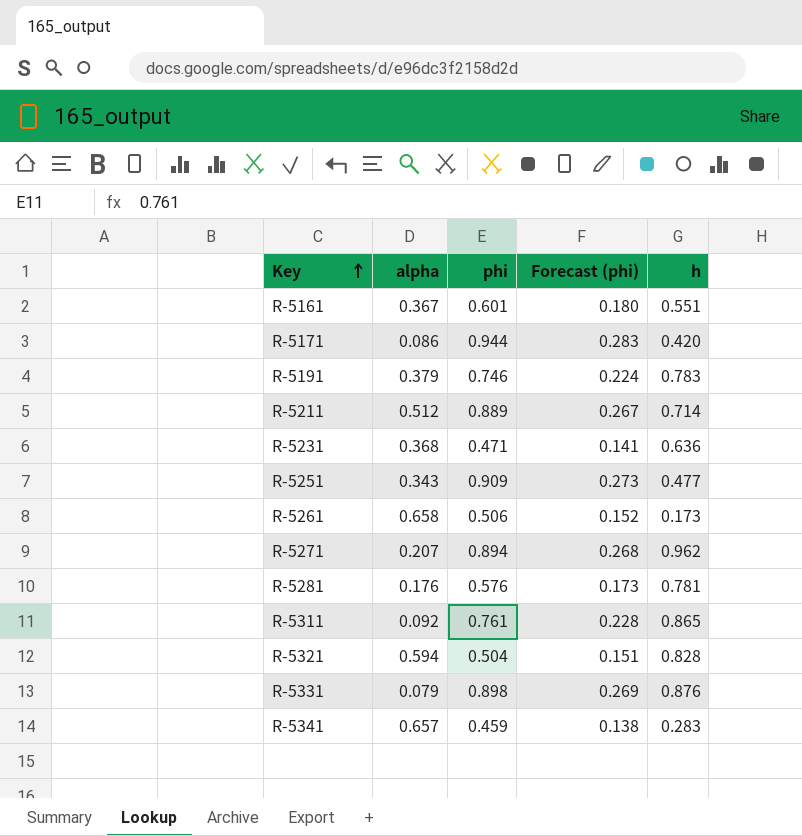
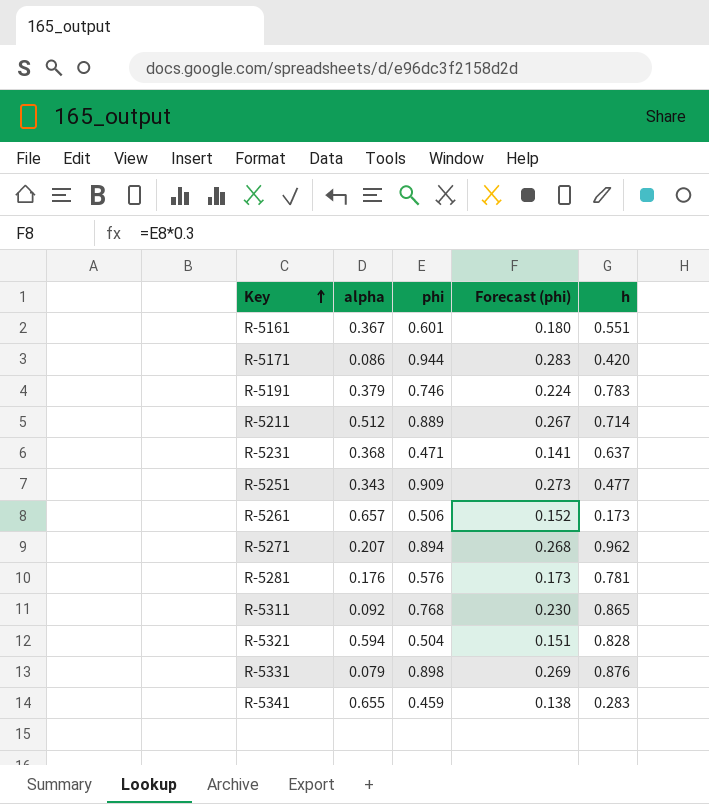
R-5231 | h: 0.636 -> 0.637
R-5261 | alpha: 0.658 -> 0.657
R-5311 | phi: 0.761 -> 0.768
R-5311 | Forecast (phi): 0.228 -> 0.230
R-5341 | alpha: 0.657 -> 0.655

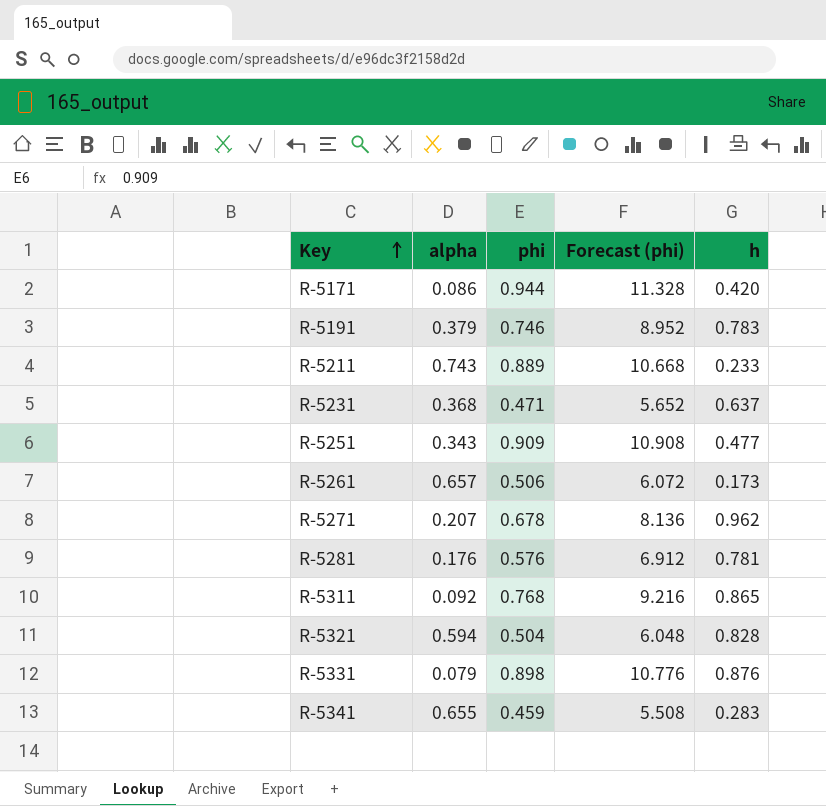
column Forecast (phi) | formula: [phi] * 0.3 -> [phi] * 12
row R-5161: 0.367 | 0.601 | 0.180 | 0.551 -> none
R-5211 | alpha: 0.512 -> 0.743
R-5211 | h: 0.714 -> 0.233
R-5271 | phi: 0.894 -> 0.678

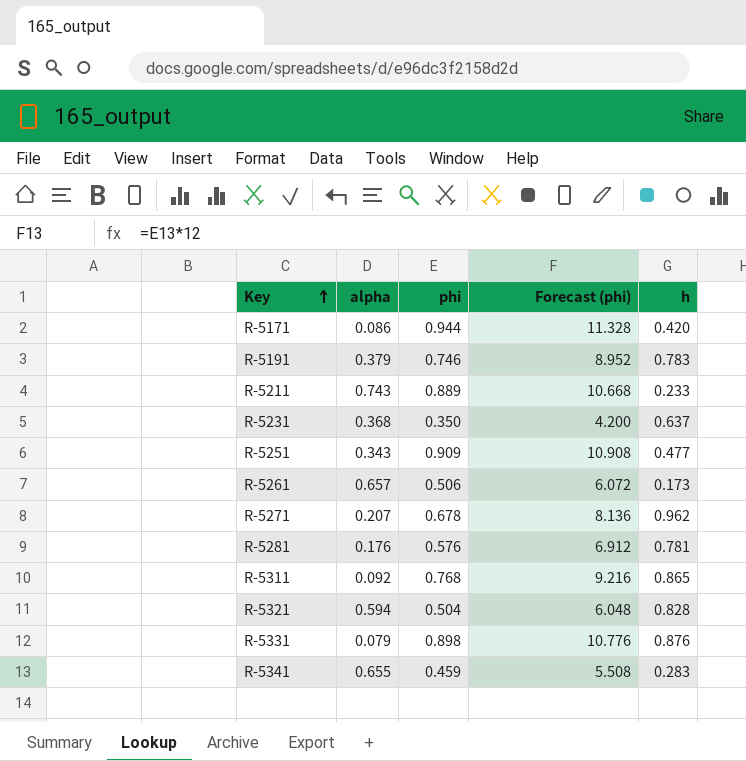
R-5231 | phi: 0.471 -> 0.350
R-5231 | Forecast (phi): 5.652 -> 4.200

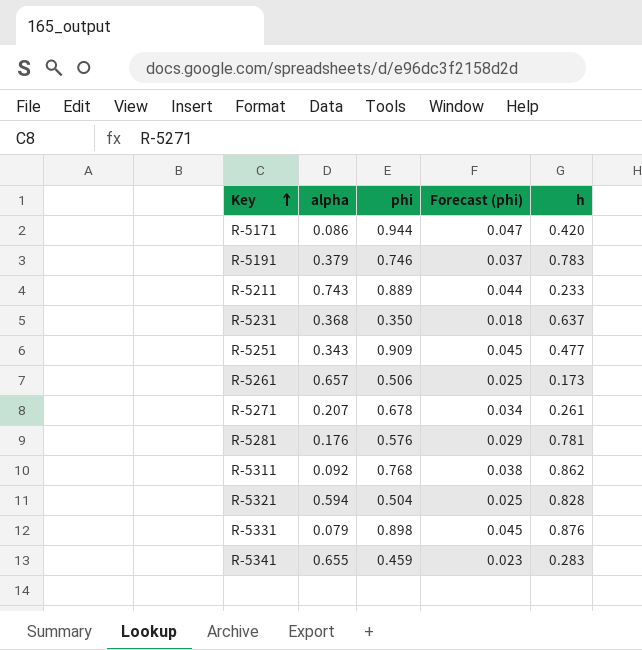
column Forecast (phi) | formula: [phi] * 12 -> [phi] * 0.05
R-5271 | h: 0.962 -> 0.261
R-5311 | h: 0.865 -> 0.862

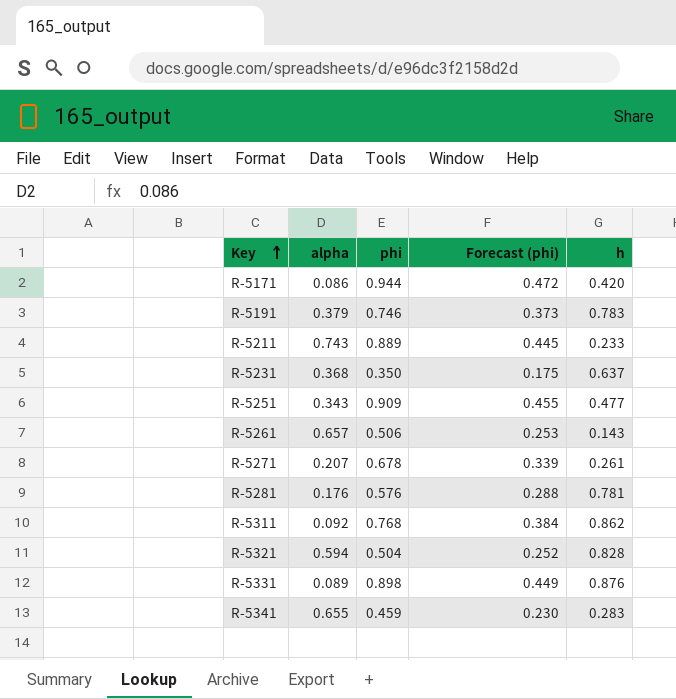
column Forecast (phi) | formula: [phi] * 0.05 -> [phi] * 0.5
R-5261 | h: 0.173 -> 0.143
R-5331 | alpha: 0.079 -> 0.089

